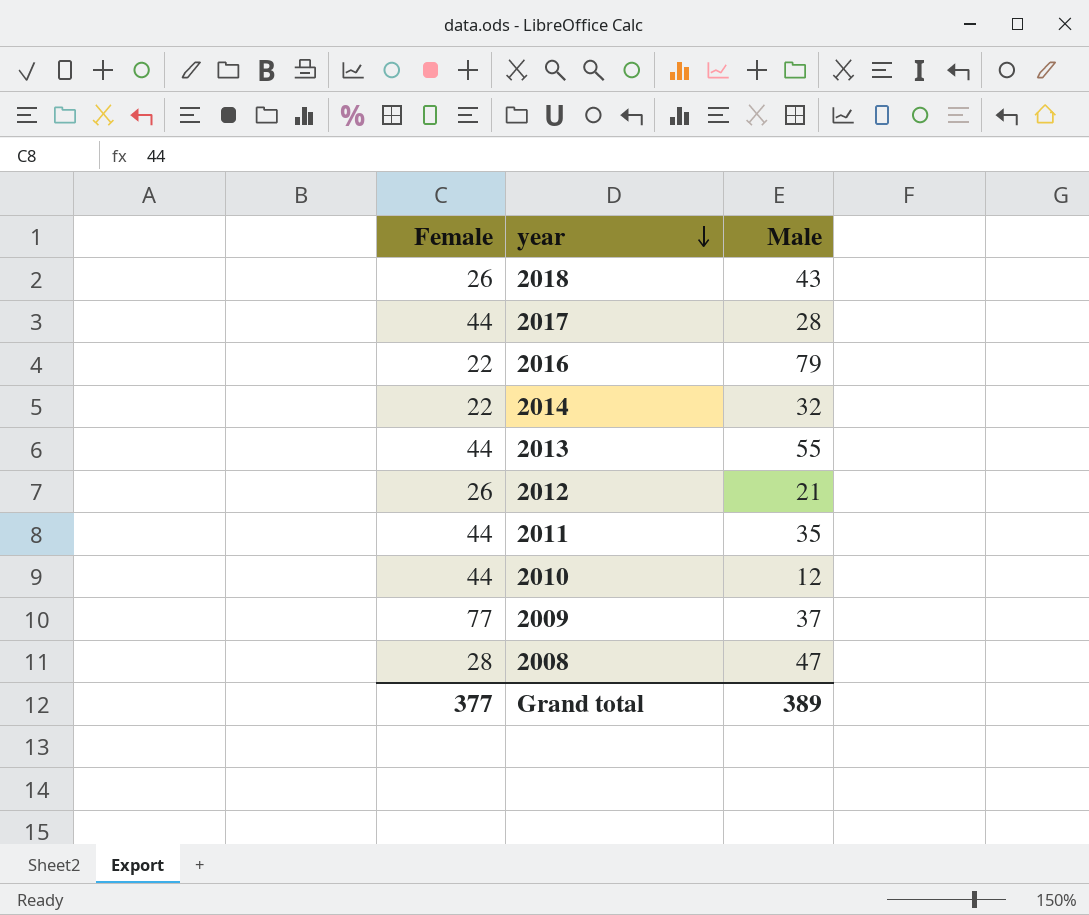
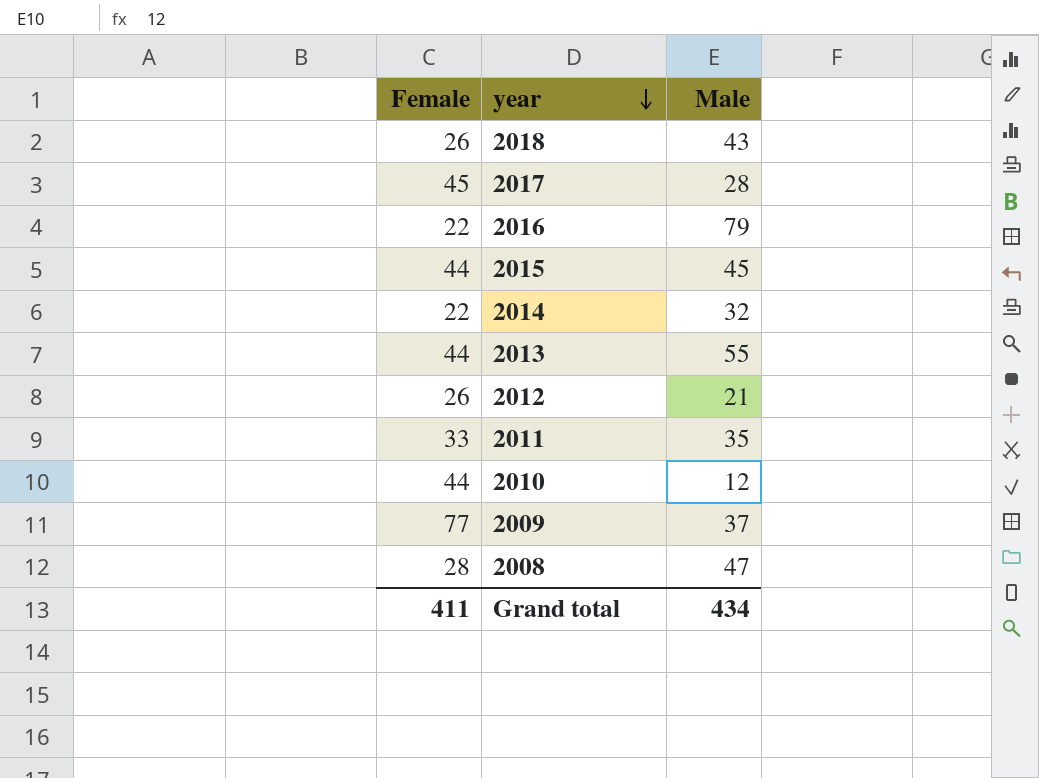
2017 | Female: 44 -> 45
row 2015: none -> 44 | 45
2011 | Female: 44 -> 33
Grand total | Female: 377 -> 411
Grand total | Male: 389 -> 434

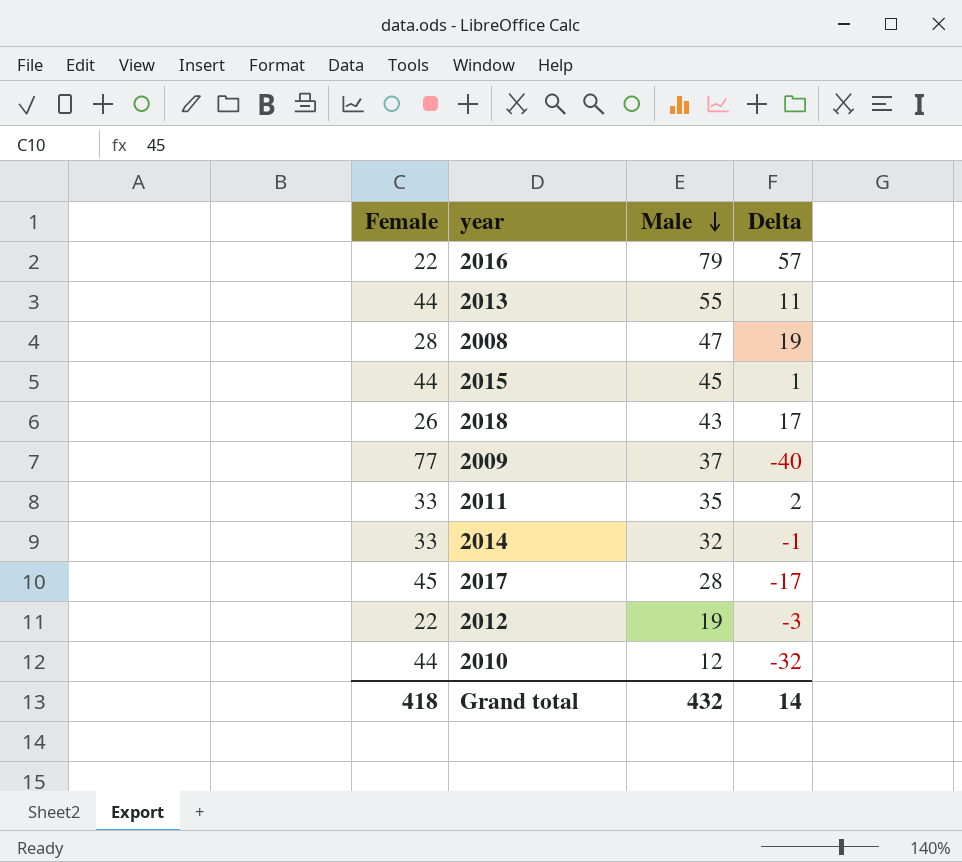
row order: year descending -> Male descending
column Delta | formula: none -> [Male] - [Female]
2014 | Female: 22 -> 33
2012 | Female: 26 -> 22
2012 | Male: 21 -> 19
Grand total | Female: 411 -> 418
Grand total | Male: 434 -> 432

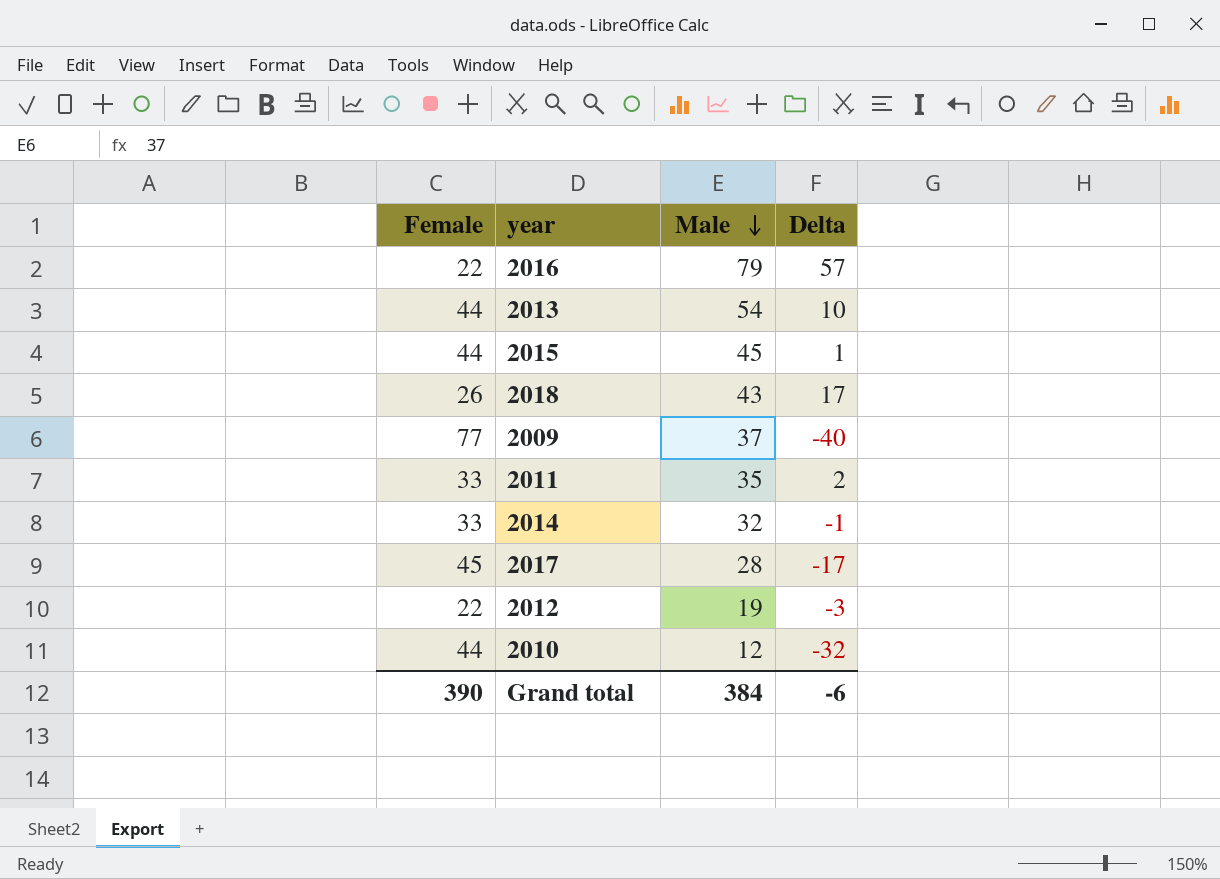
row 2008: 28 | 47 | 19 -> none
2013 | Male: 55 -> 54
2013 | Delta: 11 -> 10
Grand total | Female: 418 -> 390
Grand total | Male: 432 -> 384
Grand total | Delta: 14 -> -6

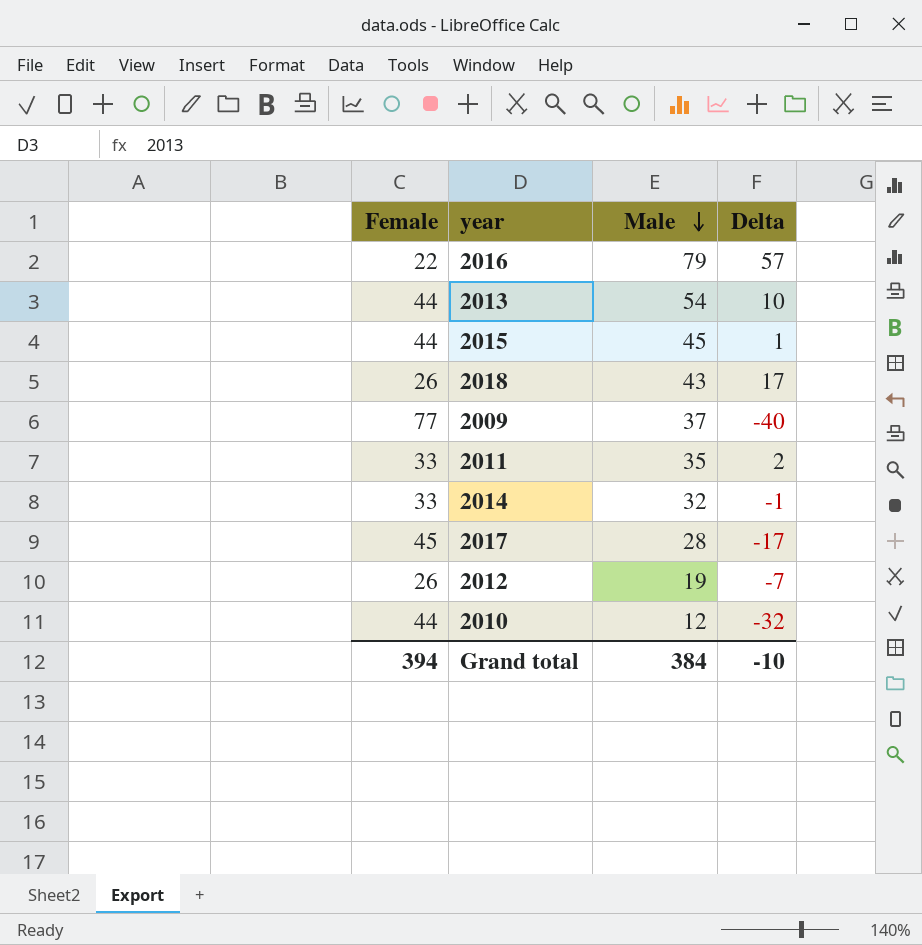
2012 | Female: 22 -> 26
2012 | Delta: -3 -> -7
Grand total | Female: 390 -> 394
Grand total | Delta: -6 -> -10

